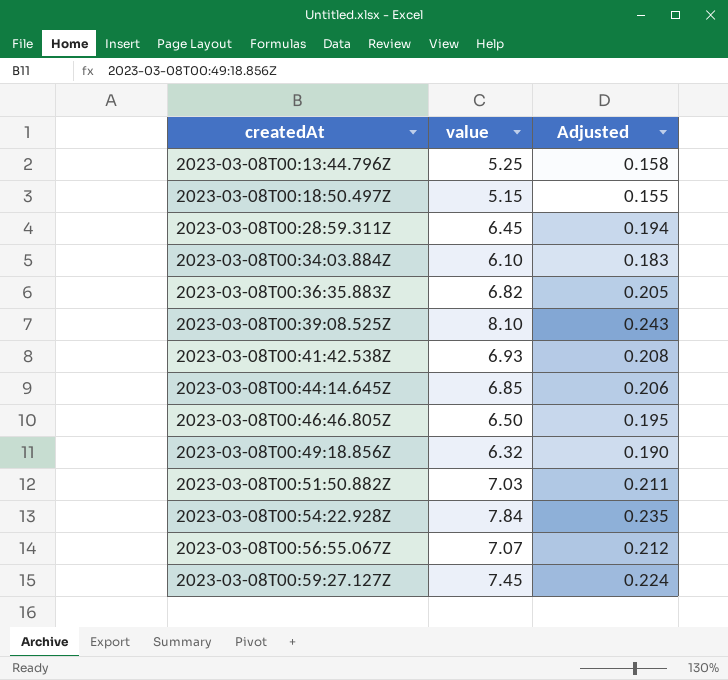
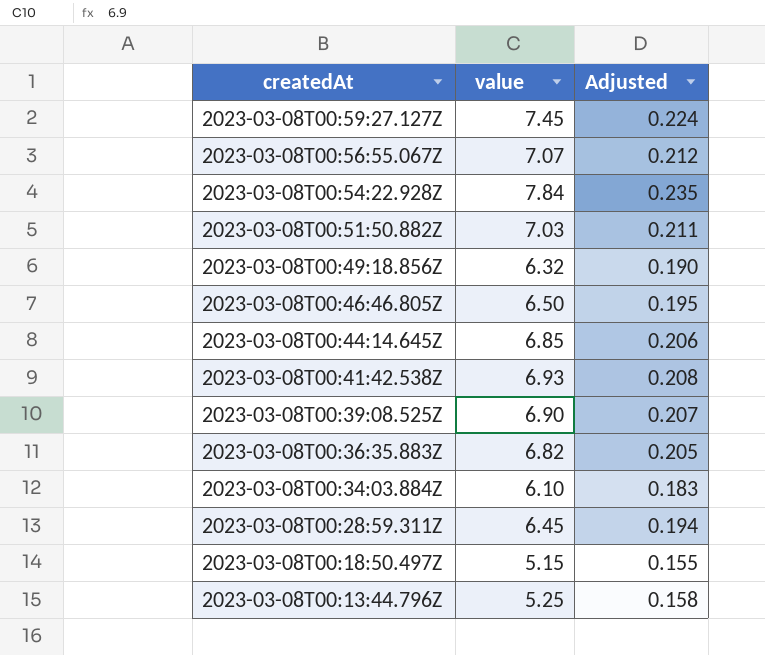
row order: createdAt ascending -> createdAt descending
2023-03-08T00:39:08.525Z | value: 8.10 -> 6.90
2023-03-08T00:39:08.525Z | Adjusted: 0.243 -> 0.207

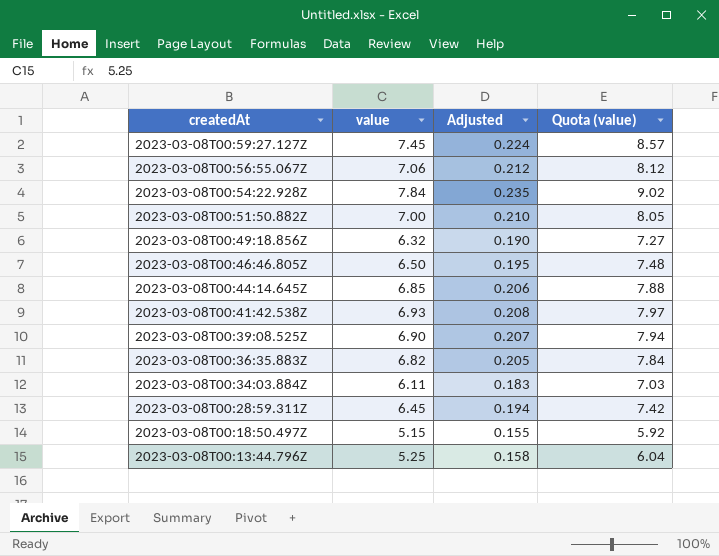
column Quota (value) | formula: none -> [value] * 1.15
2023-03-08T00:56:55.067Z | value: 7.07 -> 7.06
2023-03-08T00:51:50.882Z | value: 7.03 -> 7.00
2023-03-08T00:51:50.882Z | Adjusted: 0.211 -> 0.210
2023-03-08T00:34:03.884Z | value: 6.10 -> 6.11

